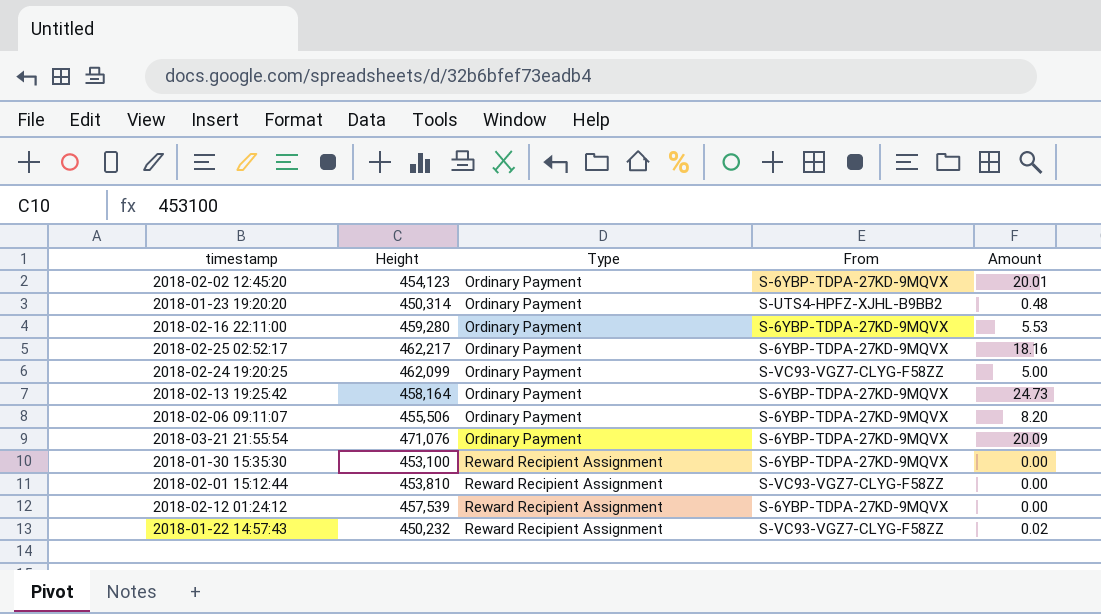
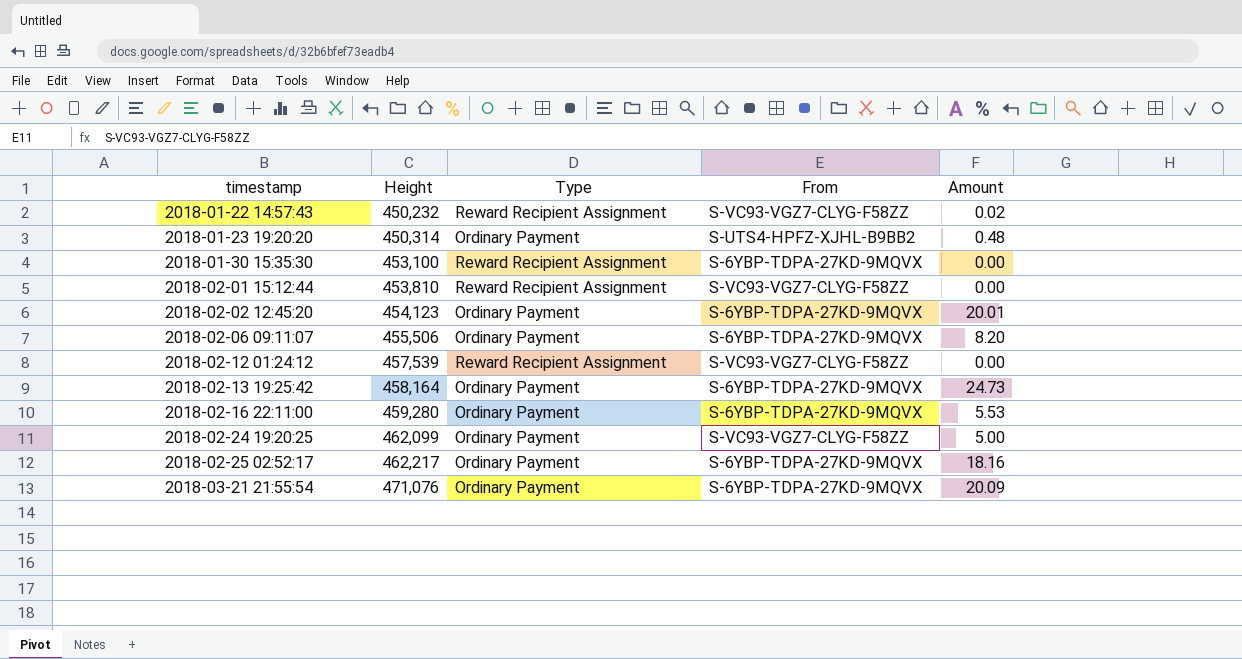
row order: Type ascending -> timestamp ascending
2018-02-12 01:24:12 | From: S-6YBP-TDPA-27KD-9MQVX -> S-VC93-VGZ7-CLYG-F58ZZ

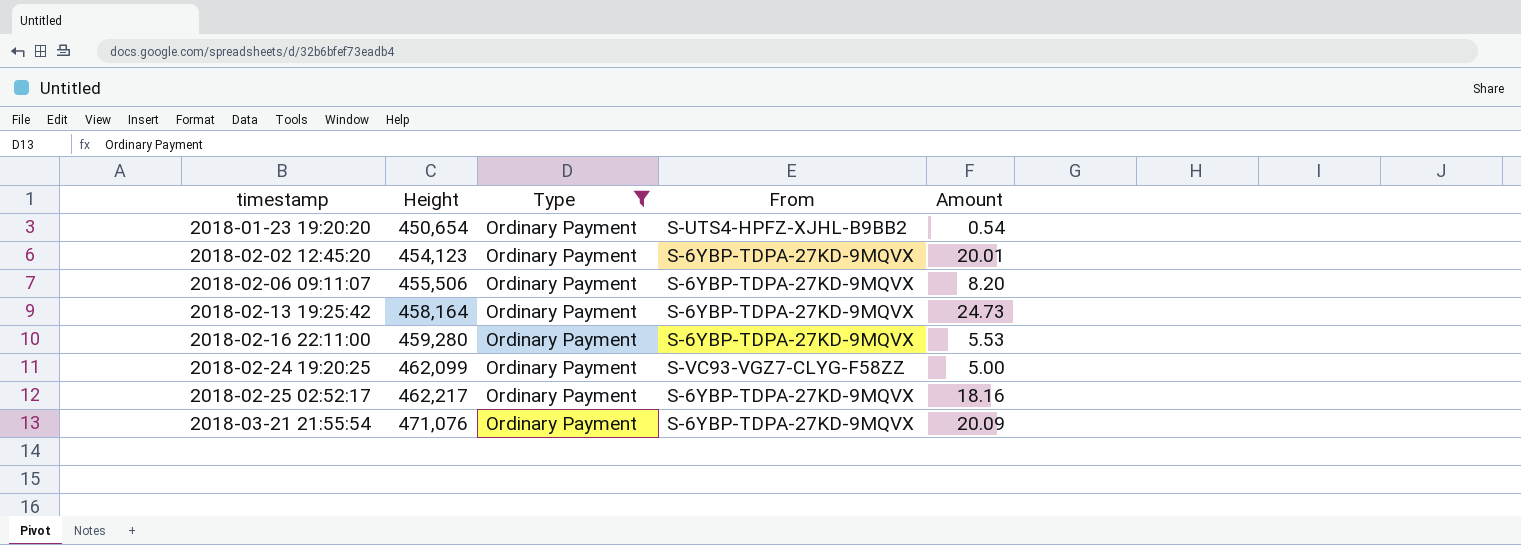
filter: none -> Type = Ordinary Payment
2018-01-23 19:20:20 | Height: 450,314 -> 450,654
2018-01-23 19:20:20 | Amount: 0.48 -> 0.54

